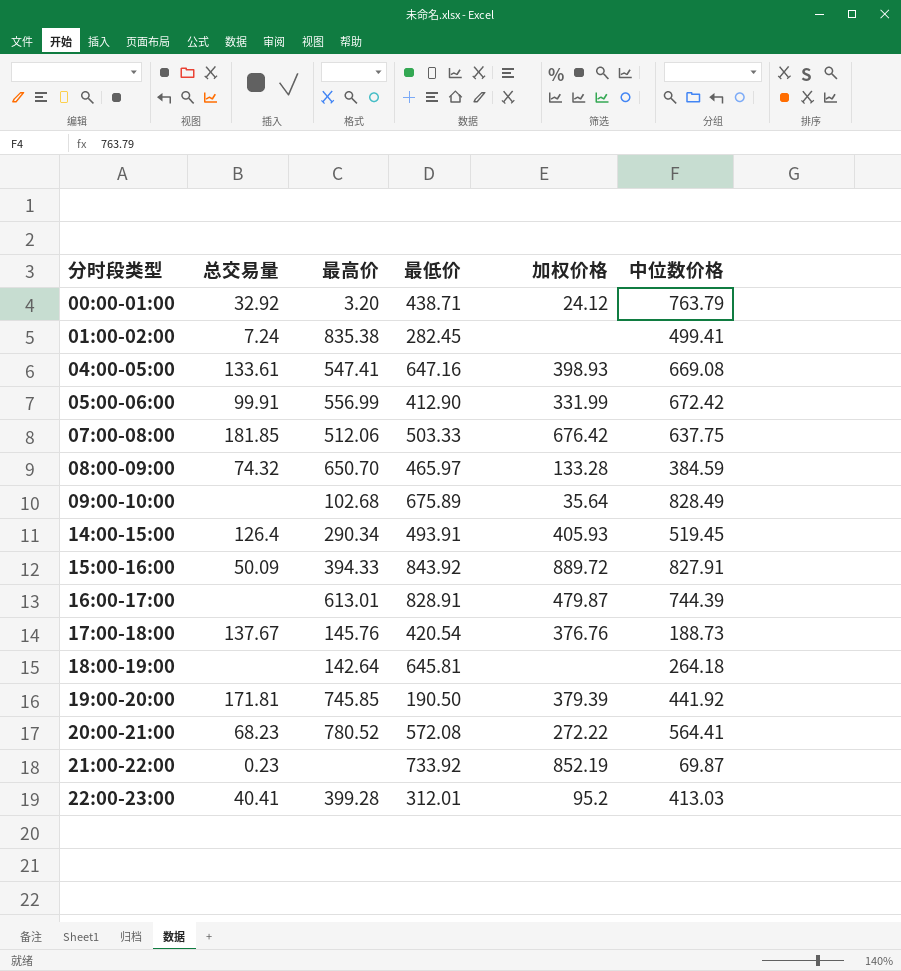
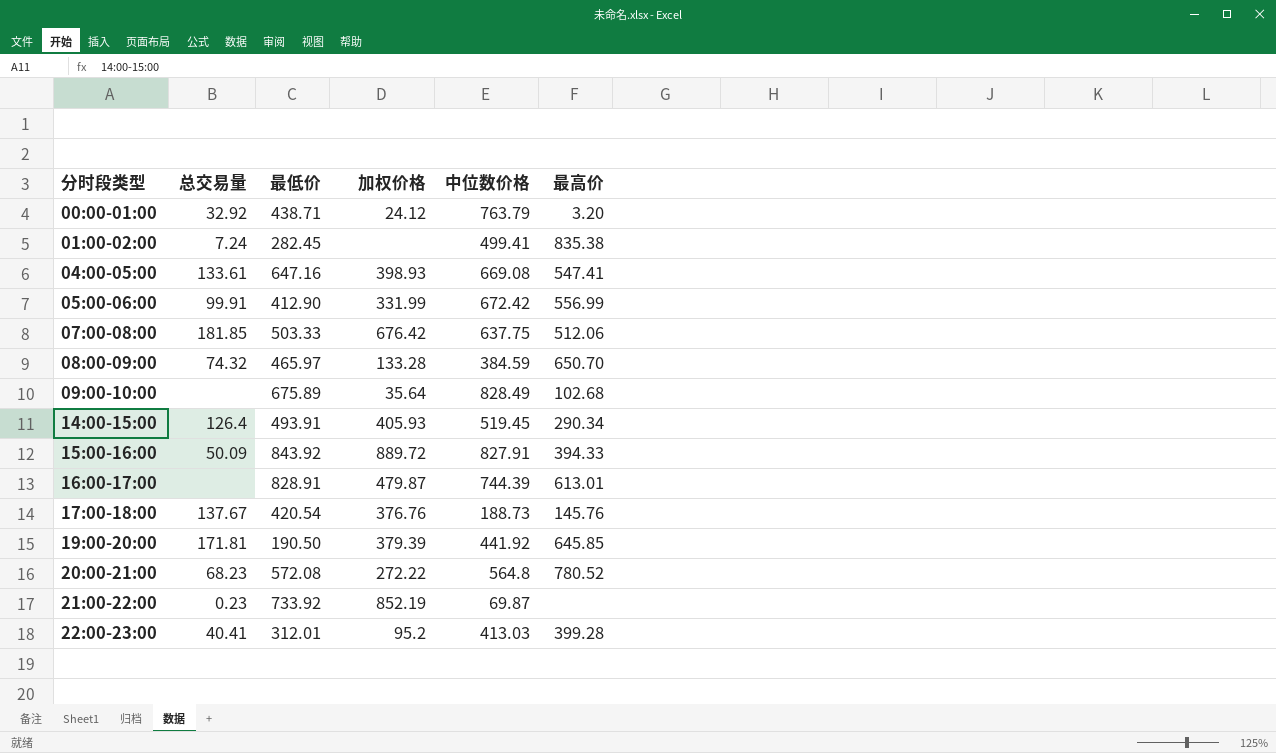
column 最高价 | position: 3 -> 6
row 18:00-19:00: none | 142.64 | 645.81 | none | 264.18 -> none
19:00-20:00 | 最高价: 745.85 -> 645.85
20:00-21:00 | 中位数价格: 564.41 -> 564.8

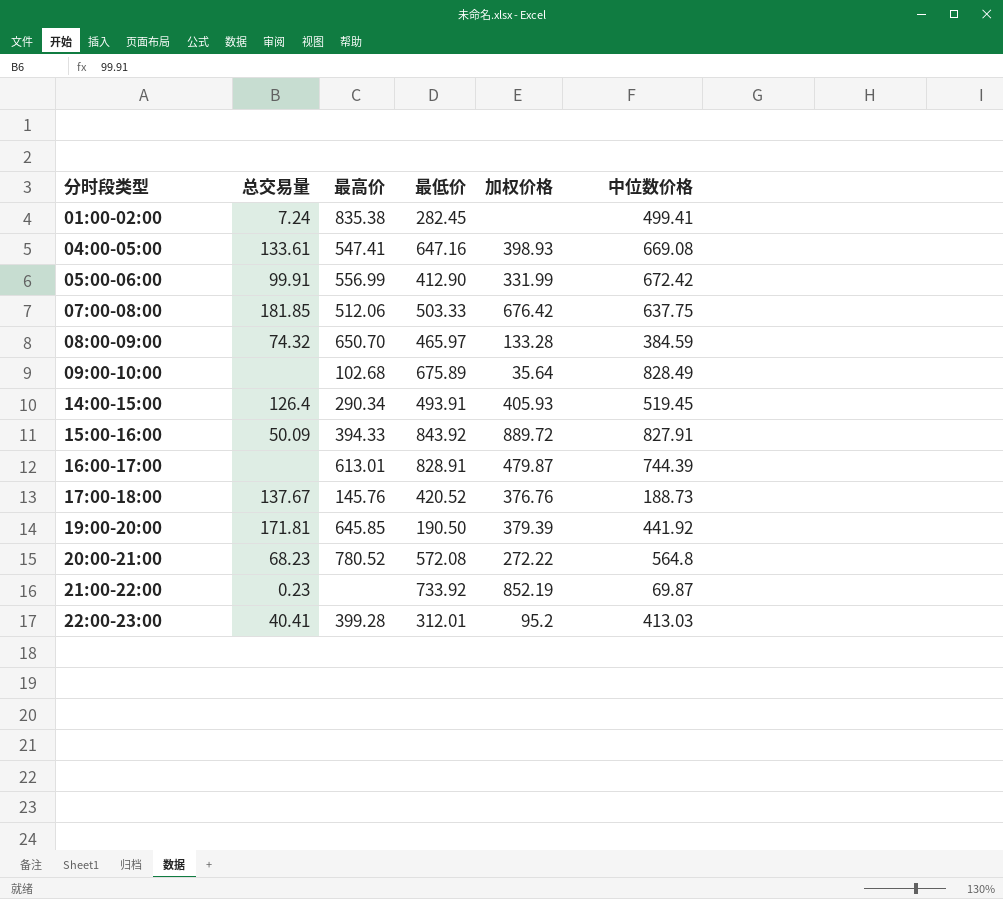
column 最高价 | position: 6 -> 3
row 00:00-01:00: 32.92 | 438.71 | 24.12 | 763.79 | 3.20 -> none
17:00-18:00 | 最低价: 420.54 -> 420.52

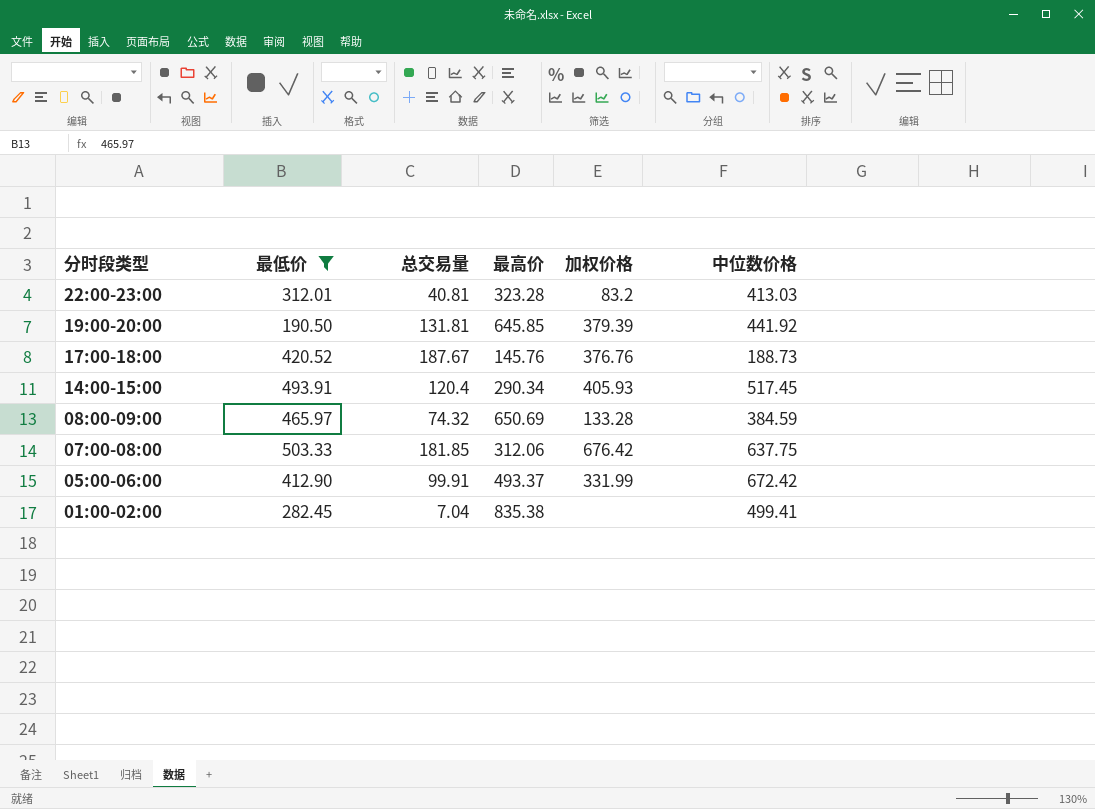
filter: none -> 最低价 <= 503.33
row order: 分时段类型 ascending -> 分时段类型 descending
column 最低价 | position: 4 -> 2
22:00-23:00 | 总交易量: 40.41 -> 40.81
22:00-23:00 | 最高价: 399.28 -> 323.28
22:00-23:00 | 加权价格: 95.2 -> 83.2
19:00-20:00 | 总交易量: 171.81 -> 131.81
17:00-18:00 | 总交易量: 137.67 -> 187.67
14:00-15:00 | 总交易量: 126.4 -> 120.4
14:00-15:00 | 中位数价格: 519.45 -> 517.45
08:00-09:00 | 最高价: 650.70 -> 650.69
07:00-08:00 | 最高价: 512.06 -> 312.06
05:00-06:00 | 最高价: 556.99 -> 493.37
01:00-02:00 | 总交易量: 7.24 -> 7.04

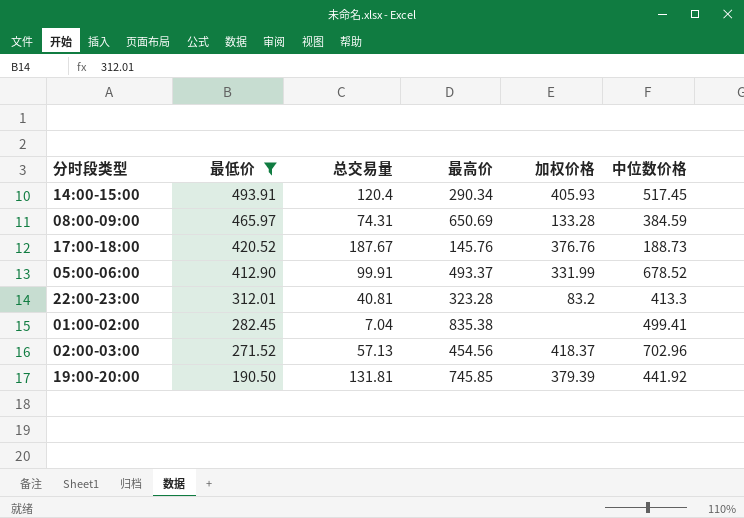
row order: 分时段类型 descending -> 最低价 descending
row 07:00-08:00: 503.33 | 181.85 | 312.06 | 676.42 | 637.75 -> none
08:00-09:00 | 总交易量: 74.32 -> 74.31
05:00-06:00 | 中位数价格: 672.42 -> 678.52
22:00-23:00 | 中位数价格: 413.03 -> 413.3
row 02:00-03:00: none -> 271.52 | 57.13 | 454.56 | 418.37 | 702.96
19:00-20:00 | 最高价: 645.85 -> 745.85

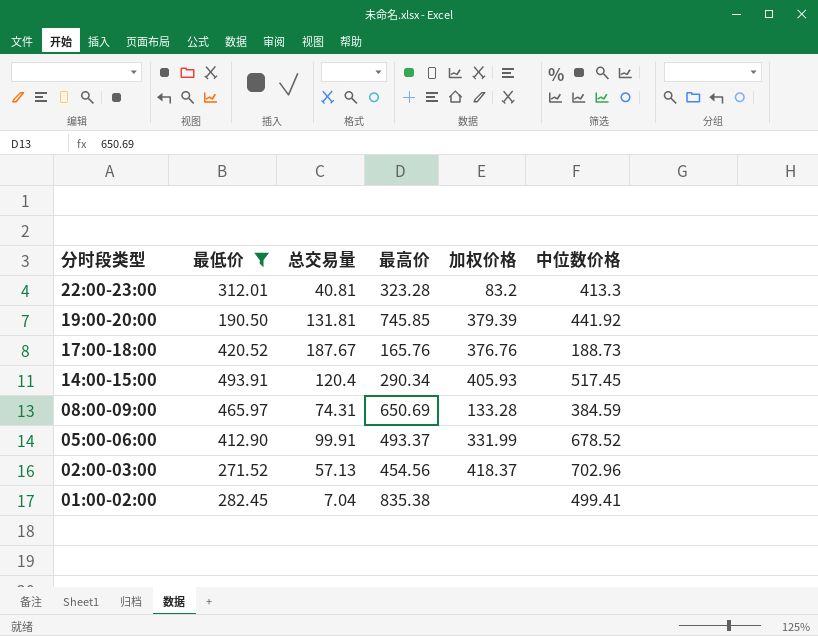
row order: 最低价 descending -> 分时段类型 descending
17:00-18:00 | 最高价: 145.76 -> 165.76

